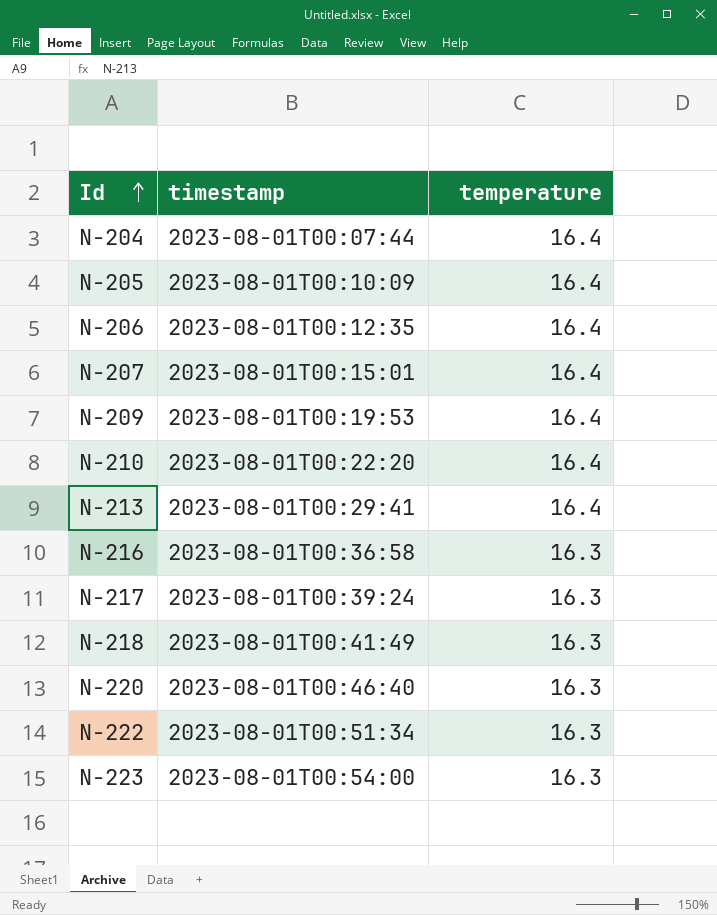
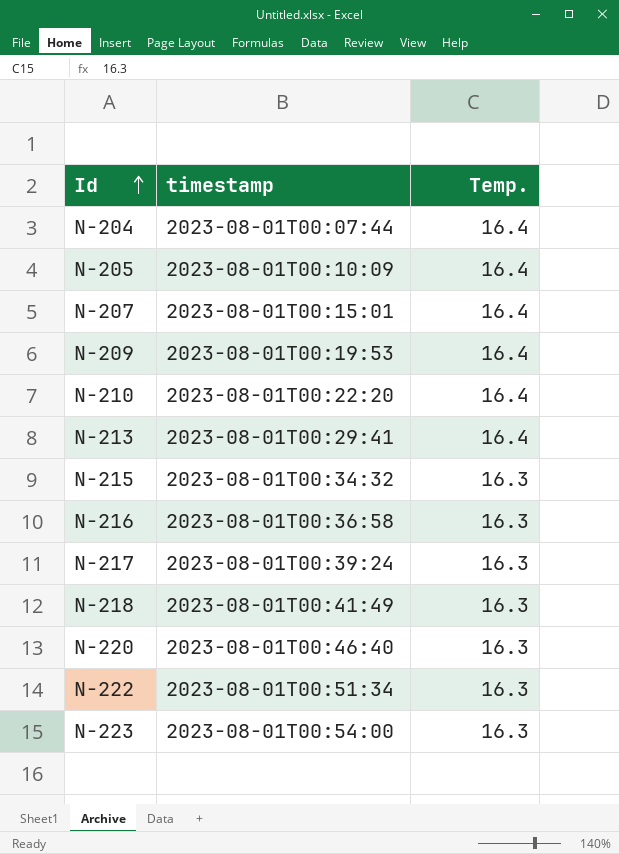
column name: temperature -> Temp.
row N-206: 2023-08-01T00:12:35 | 16.4 -> none
row N-215: none -> 2023-08-01T00:34:32 | 16.3

